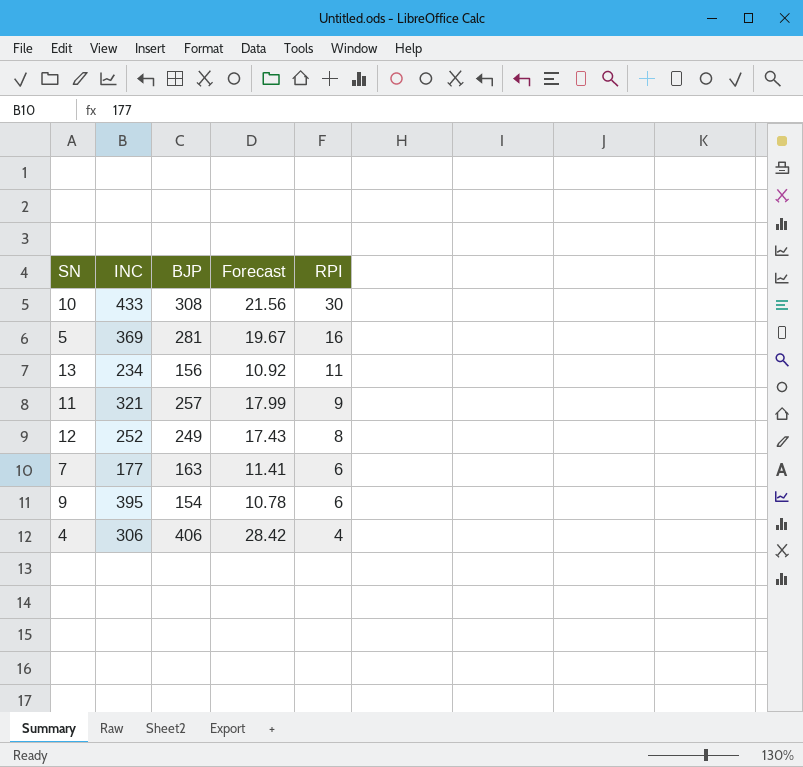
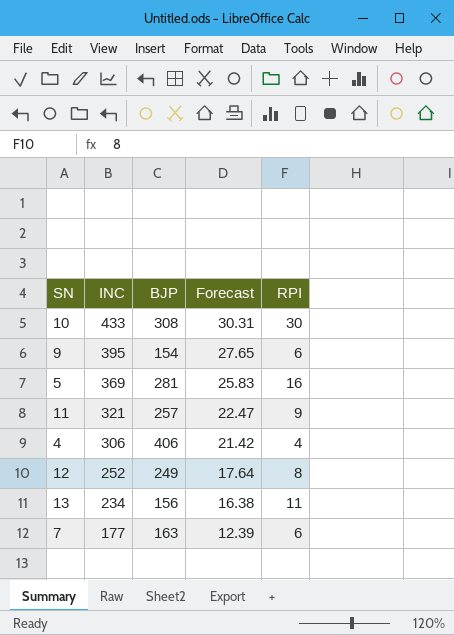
row order: RPI descending -> INC descending
column Forecast | formula: [BJP] * 0.07 -> [INC] * 0.07

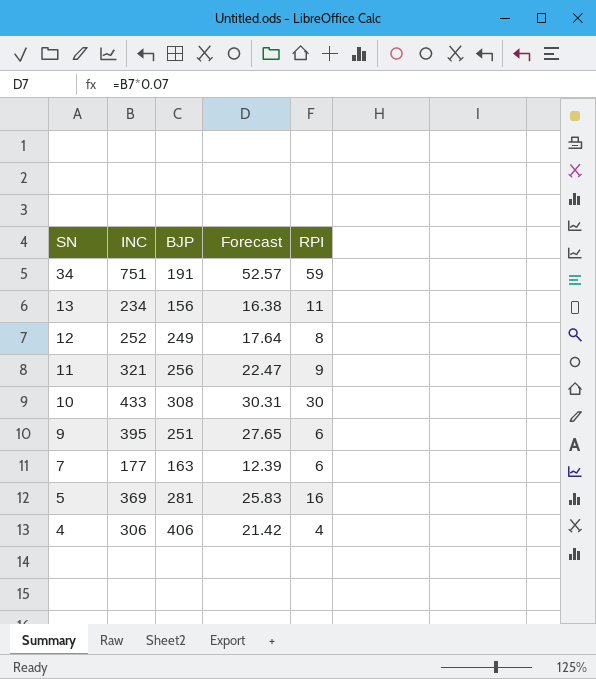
row order: INC descending -> SN descending
row 34: none -> 751 | 191 | 52.57 | 59
11 | BJP: 257 -> 256
9 | BJP: 154 -> 251

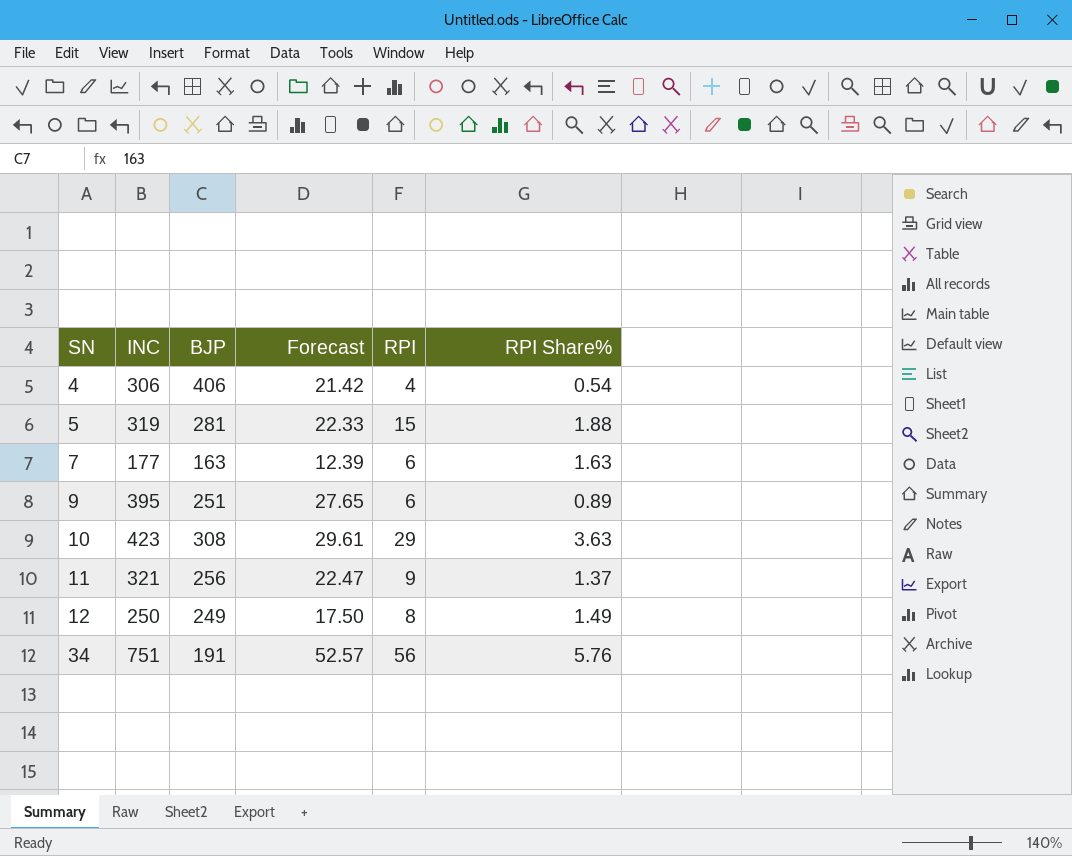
row order: SN descending -> SN ascending
column RPI Share% | position: none -> 6
row 13: 234 | 156 | 16.38 | 11 -> none
5 | INC: 369 -> 319
5 | Forecast: 25.83 -> 22.33
5 | RPI: 16 -> 15
10 | INC: 433 -> 423
10 | Forecast: 30.31 -> 29.61
10 | RPI: 30 -> 29
12 | INC: 252 -> 250
12 | Forecast: 17.64 -> 17.50
34 | RPI: 59 -> 56

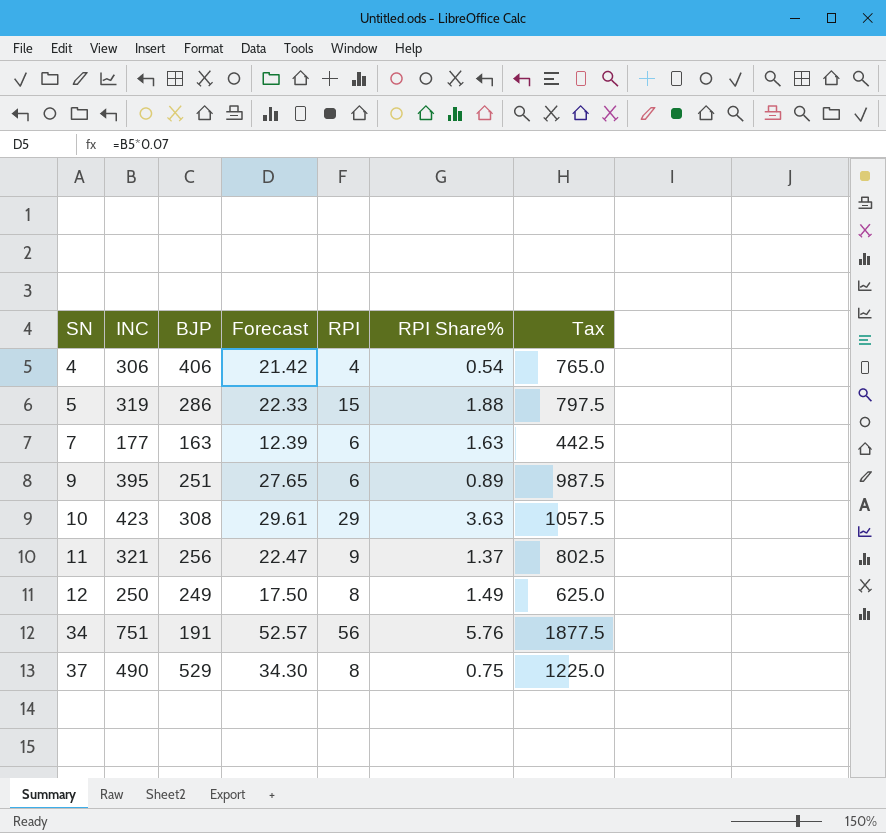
column Tax | formula: none -> [INC] * 2.5
5 | BJP: 281 -> 286
row 37: none -> 490 | 529 | 34.30 | 8 | 0.75 | 1225.0

